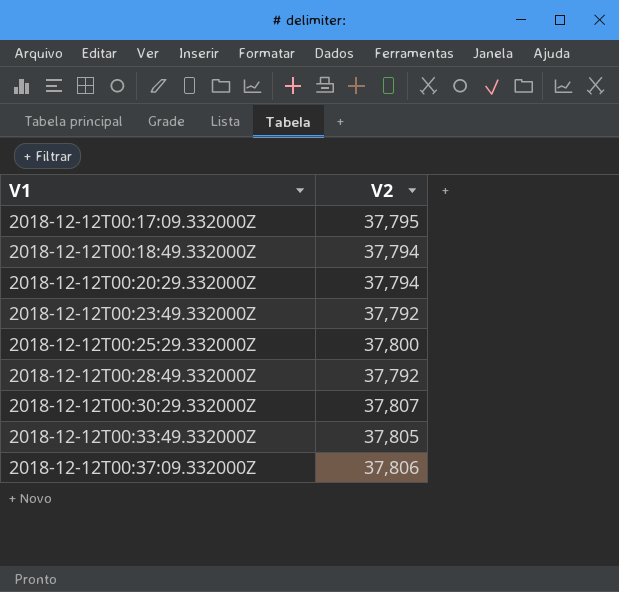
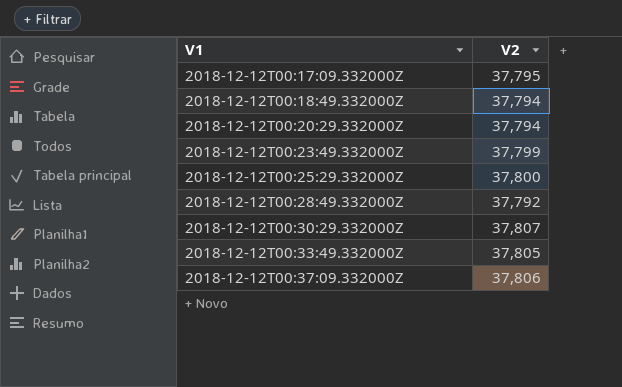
2018-12-12T00:23:49.332000Z | V2: 37,792 -> 37,799

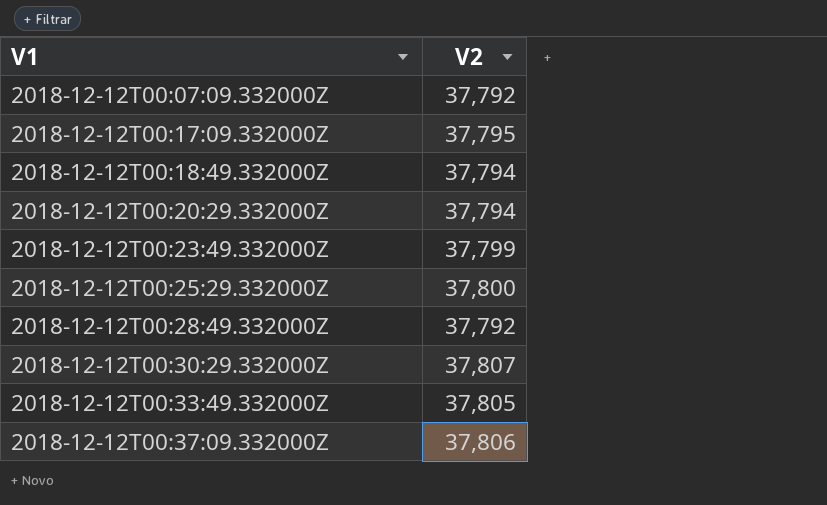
row 2018-12-12T00:07:09.332000Z: none -> 37,792

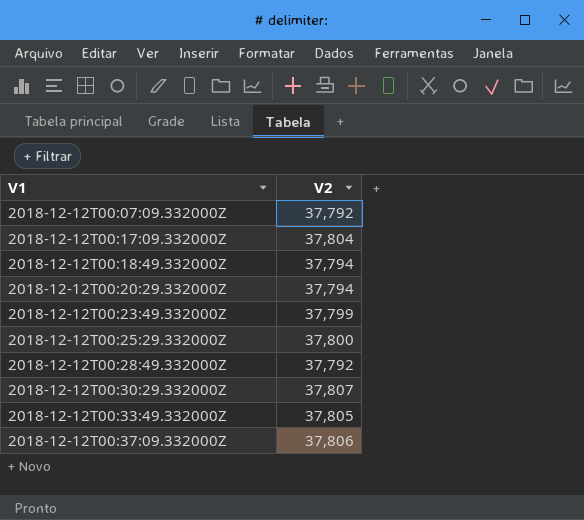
2018-12-12T00:17:09.332000Z | V2: 37,795 -> 37,804

